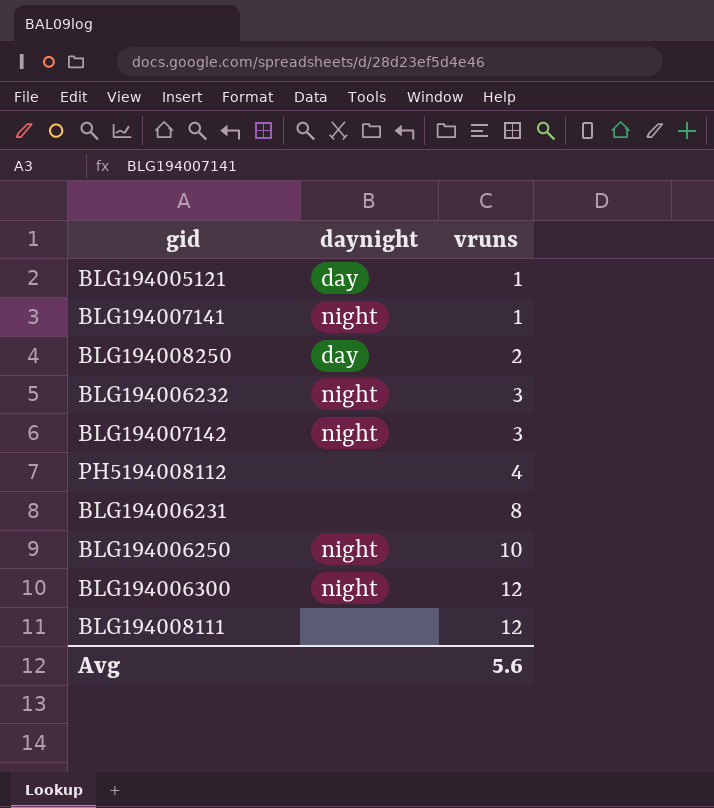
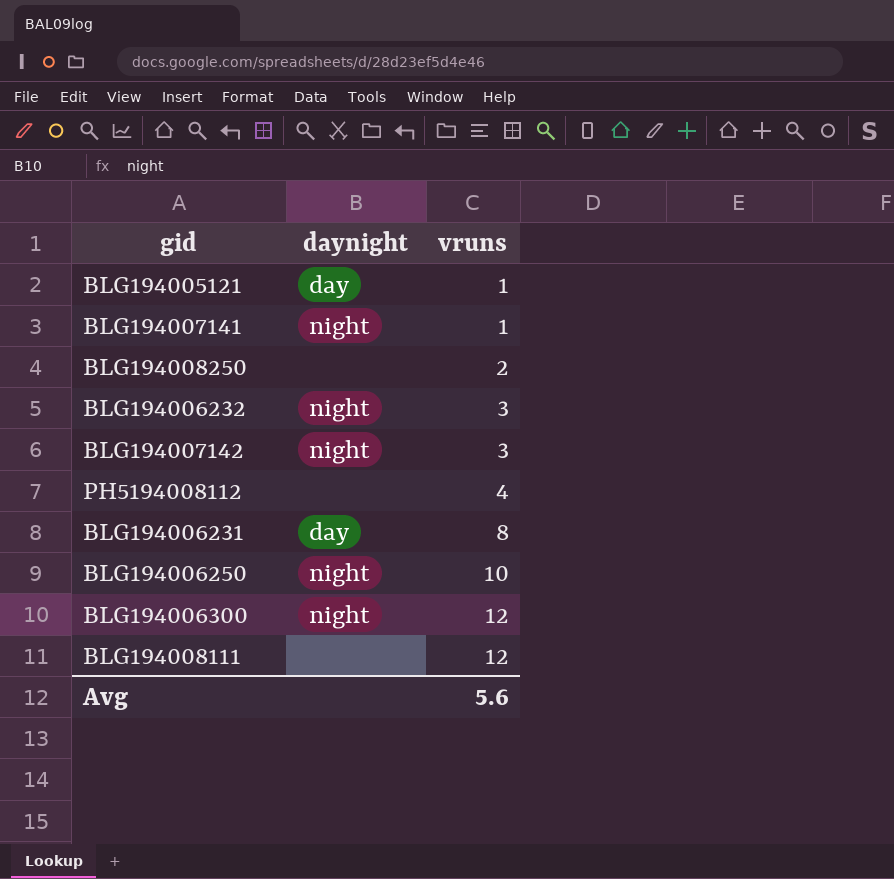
BLG194008250 | daynight: day -> none
BLG194006231 | daynight: none -> day

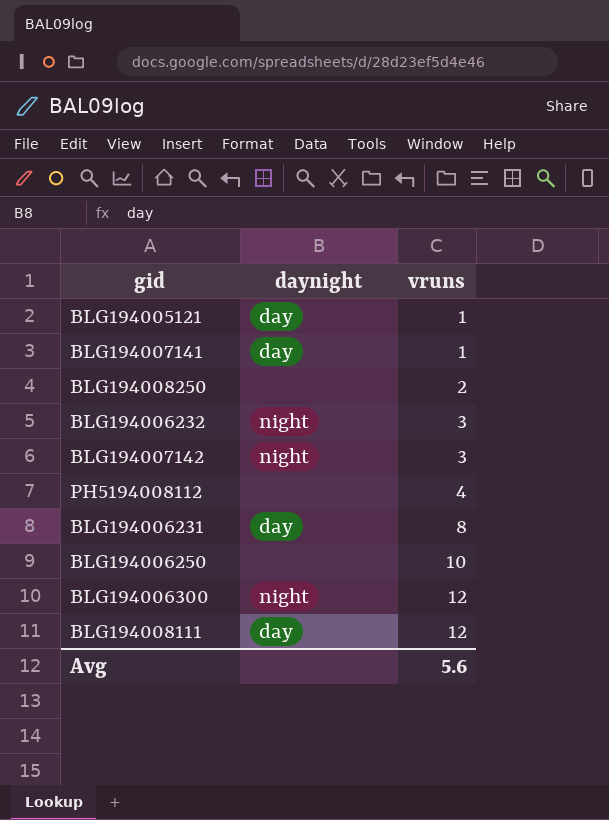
BLG194007141 | daynight: night -> day
BLG194006250 | daynight: night -> none
BLG194008111 | daynight: none -> day

